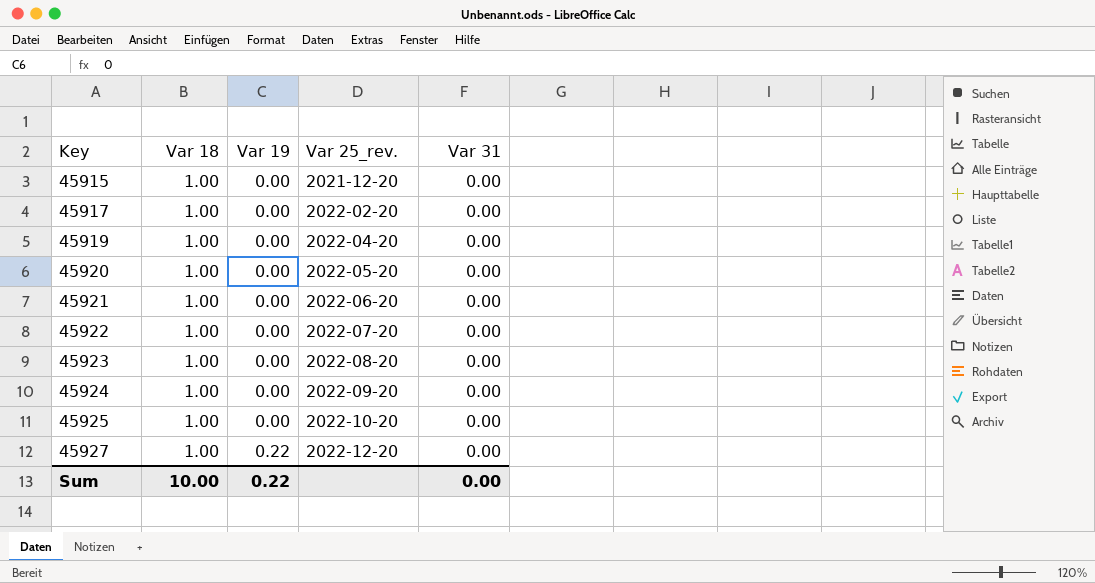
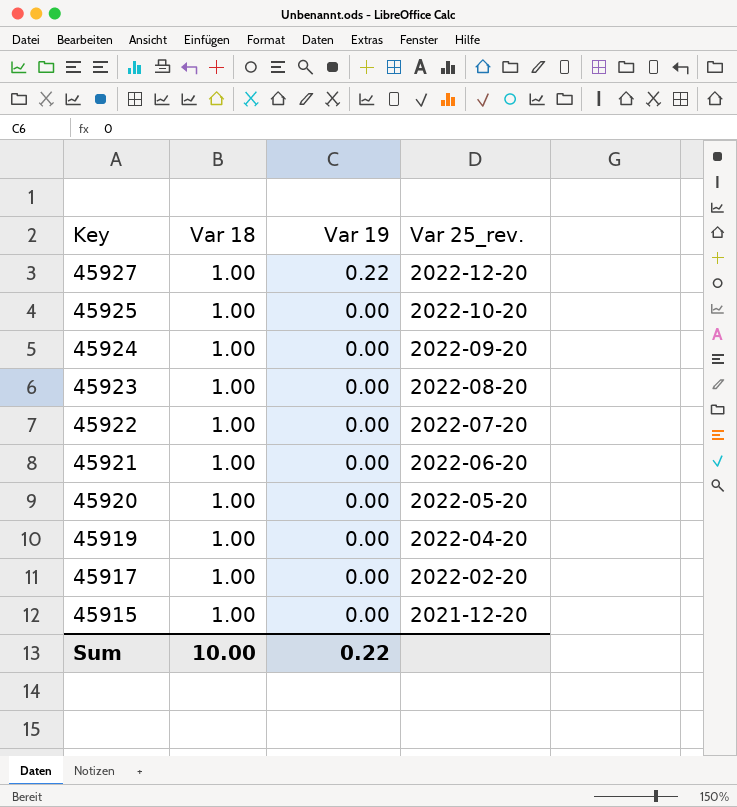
row order: Key ascending -> Key descending
column Var 31 | position: 5 -> none

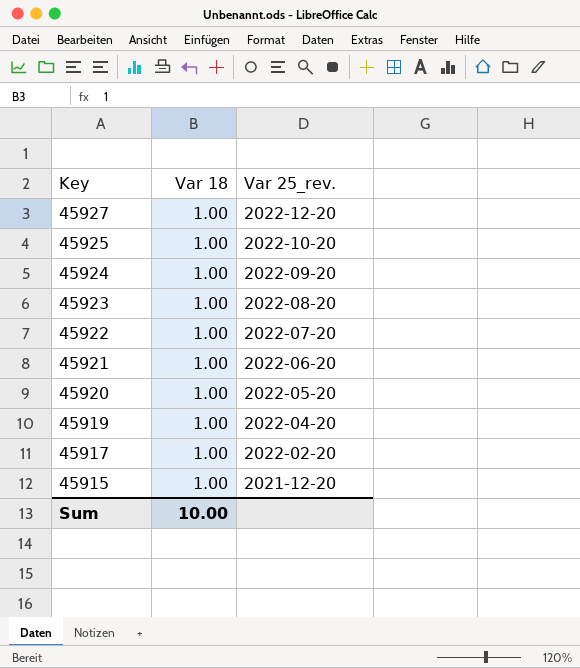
column Var 19 | position: 3 -> none

